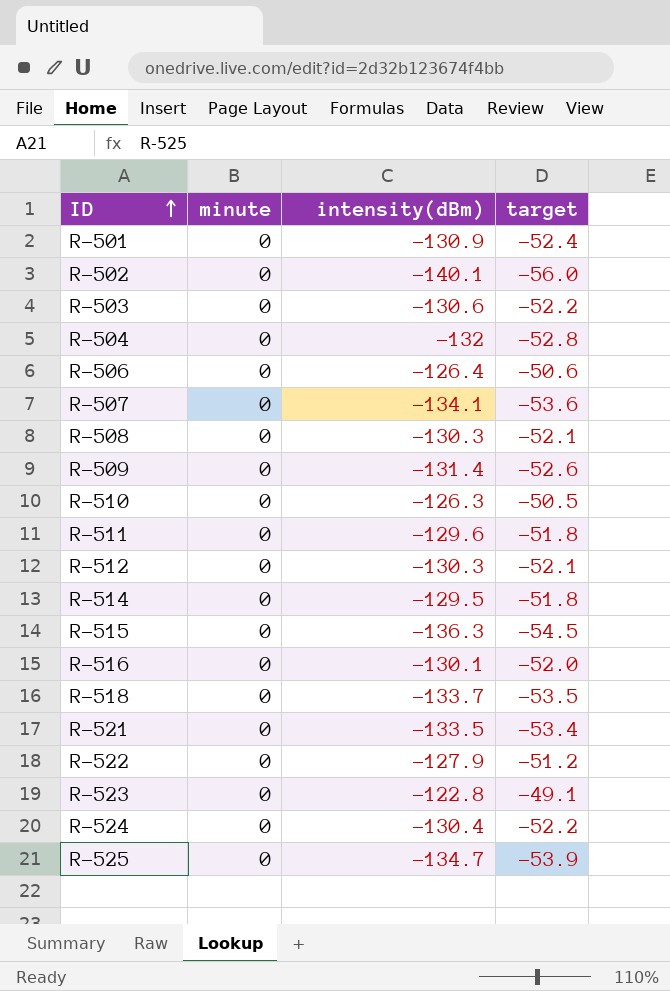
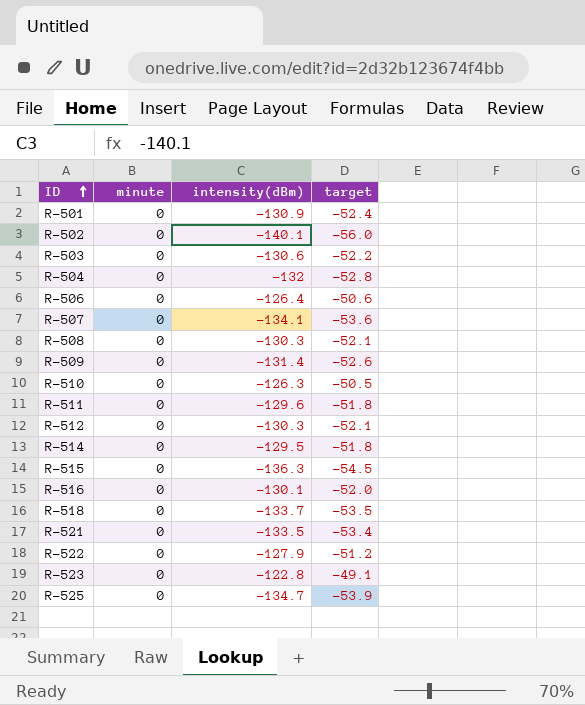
row R-524: 0 | -130.4 | -52.2 -> none

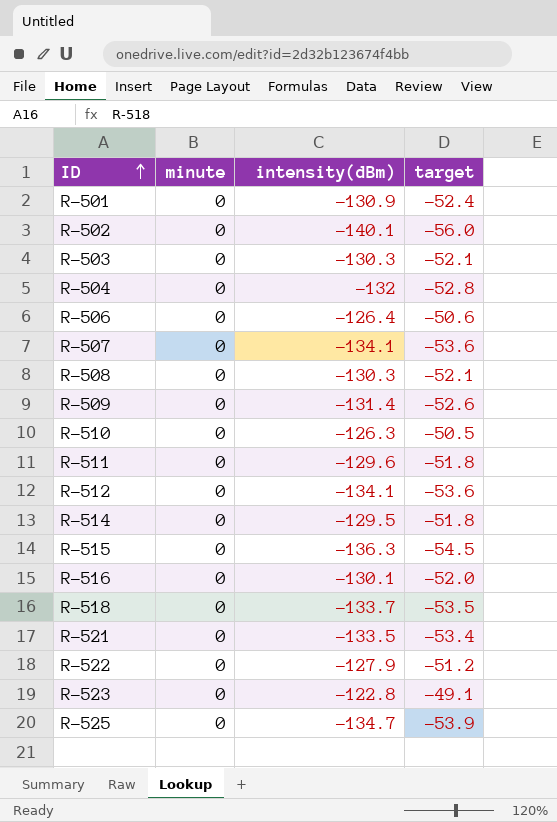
R-503 | intensity(dBm): -130.6 -> -130.3
R-503 | target: -52.2 -> -52.1
R-512 | intensity(dBm): -130.3 -> -134.1
R-512 | target: -52.1 -> -53.6

